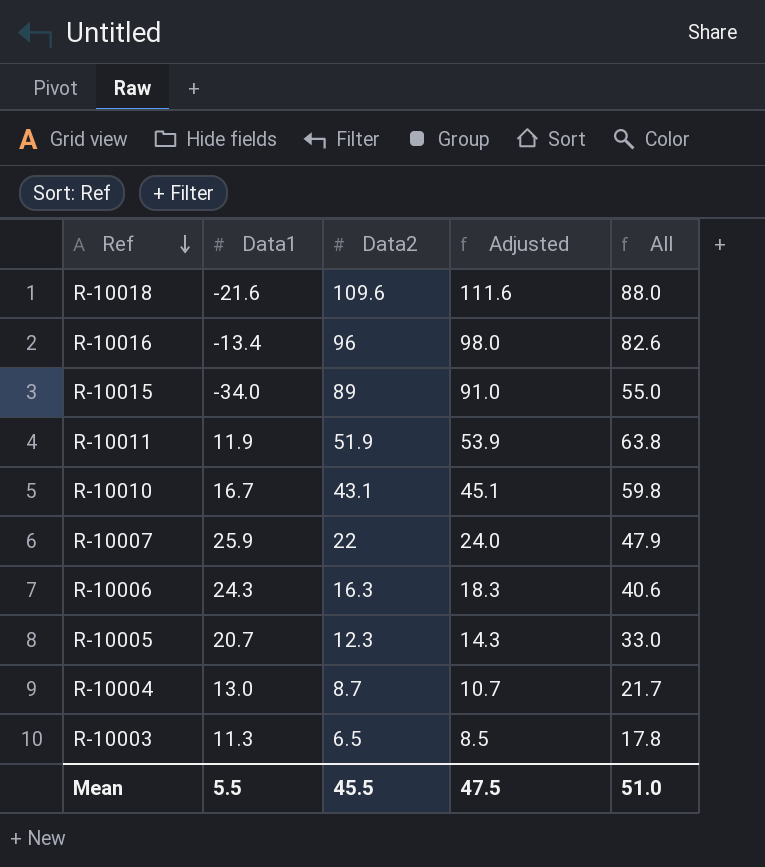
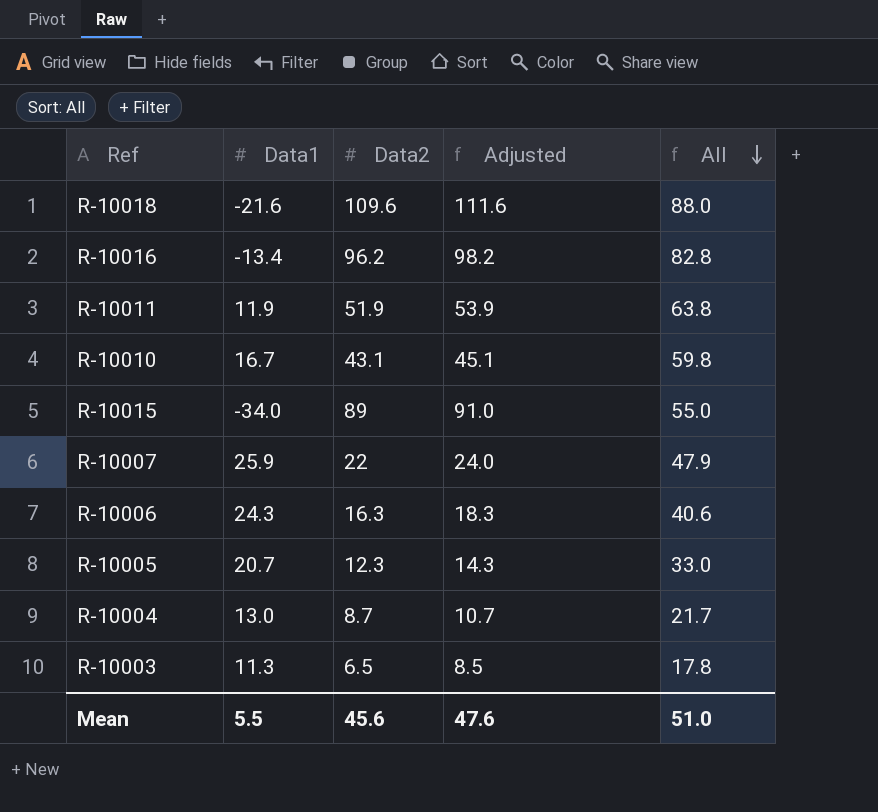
row order: Ref descending -> All descending
R-10016 | Data2: 96 -> 96.2
R-10016 | Adjusted: 98.0 -> 98.2
R-10016 | All: 82.6 -> 82.8
Mean | Data2: 45.5 -> 45.6
Mean | Adjusted: 47.5 -> 47.6

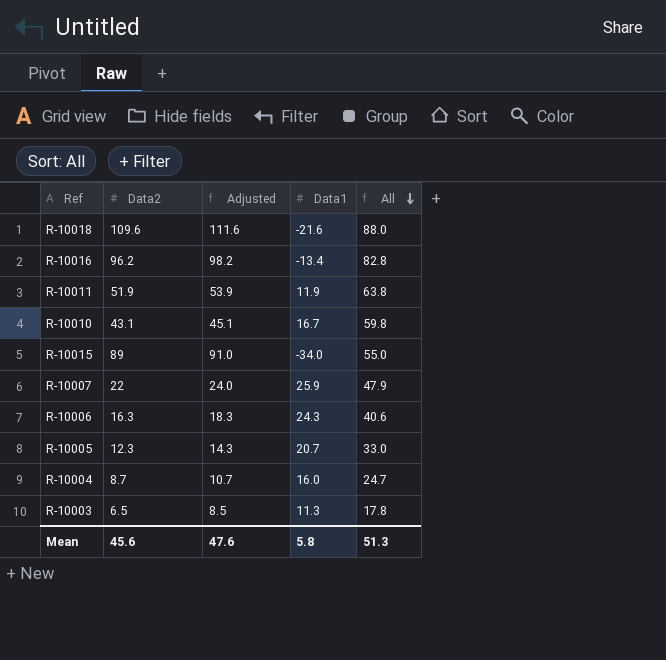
column Data1 | position: 2 -> 4
R-10004 | Data1: 13.0 -> 16.0
R-10004 | All: 21.7 -> 24.7
Mean | Data1: 5.5 -> 5.8
Mean | All: 51.0 -> 51.3

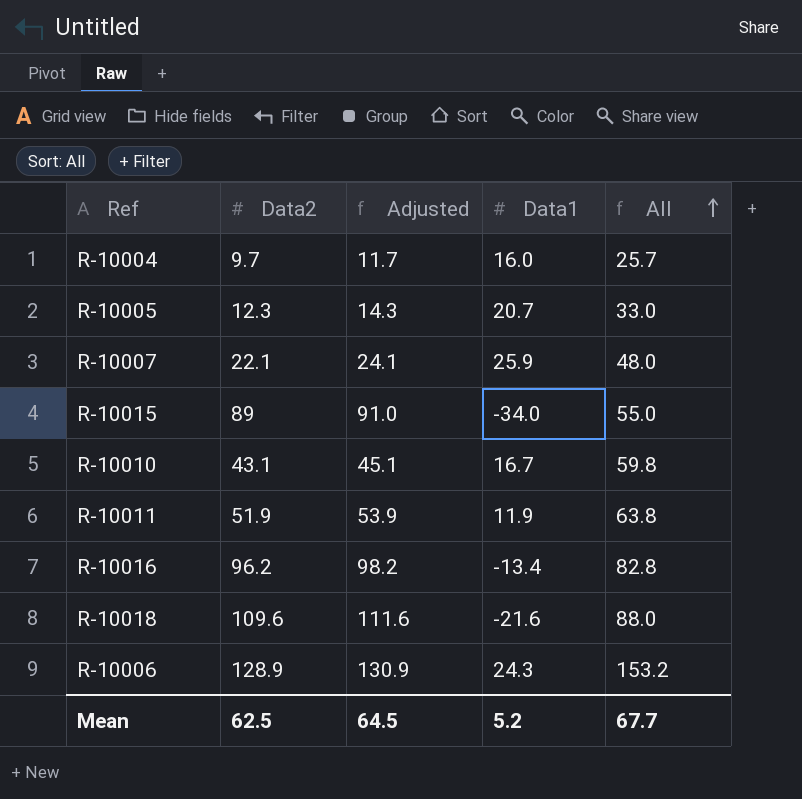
row order: All descending -> All ascending
row R-10003: 6.5 | 8.5 | 11.3 | 17.8 -> none
R-10004 | Data2: 8.7 -> 9.7
R-10004 | Adjusted: 10.7 -> 11.7
R-10004 | All: 24.7 -> 25.7
R-10007 | Data2: 22 -> 22.1
R-10007 | Adjusted: 24.0 -> 24.1
R-10007 | All: 47.9 -> 48.0
R-10006 | Data2: 16.3 -> 128.9
R-10006 | Adjusted: 18.3 -> 130.9
R-10006 | All: 40.6 -> 153.2
Mean | Data2: 45.6 -> 62.5
Mean | Adjusted: 47.6 -> 64.5
Mean | Data1: 5.8 -> 5.2
Mean | All: 51.3 -> 67.7

